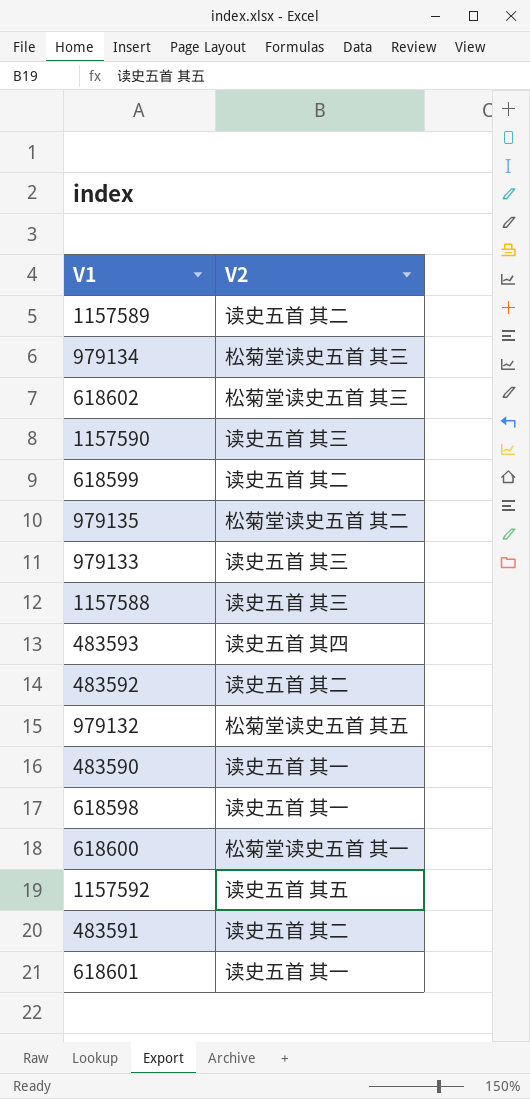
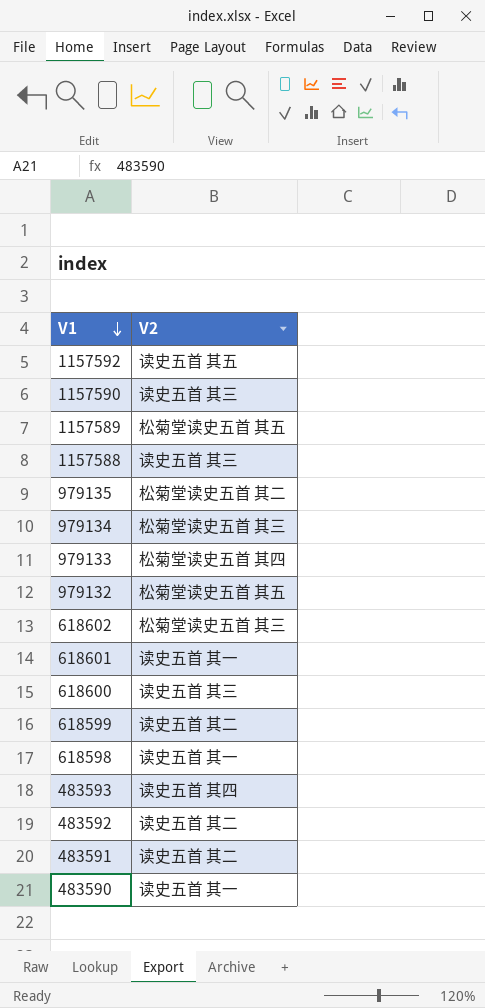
row order: none -> V1 descending
1157589 | V2: 读史五首 其二 -> 松菊堂读史五首 其五
979133 | V2: 读史五首 其三 -> 松菊堂读史五首 其四
618600 | V2: 松菊堂读史五首 其一 -> 读史五首 其三

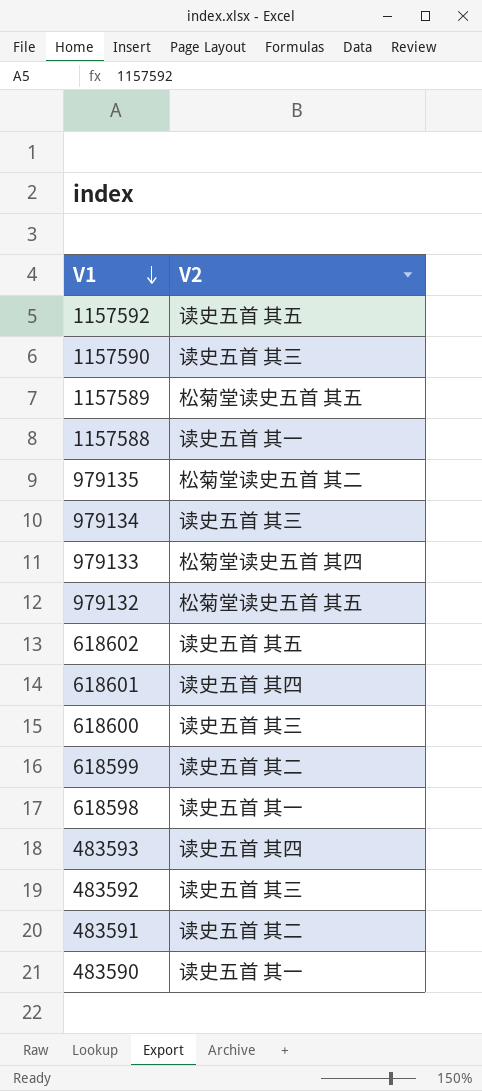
1157588 | V2: 读史五首 其三 -> 读史五首 其一
979134 | V2: 松菊堂读史五首 其三 -> 读史五首 其三
618602 | V2: 松菊堂读史五首 其三 -> 读史五首 其五
618601 | V2: 读史五首 其一 -> 读史五首 其四
483592 | V2: 读史五首 其二 -> 读史五首 其三

